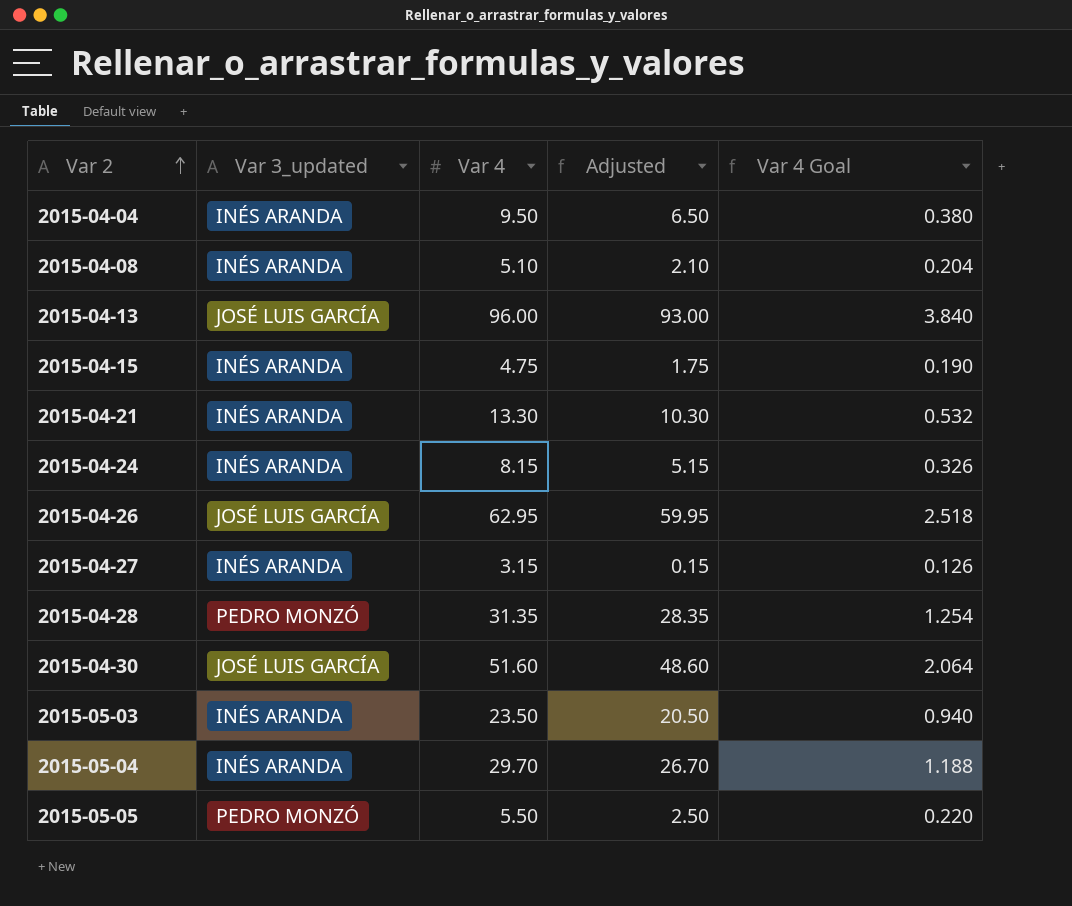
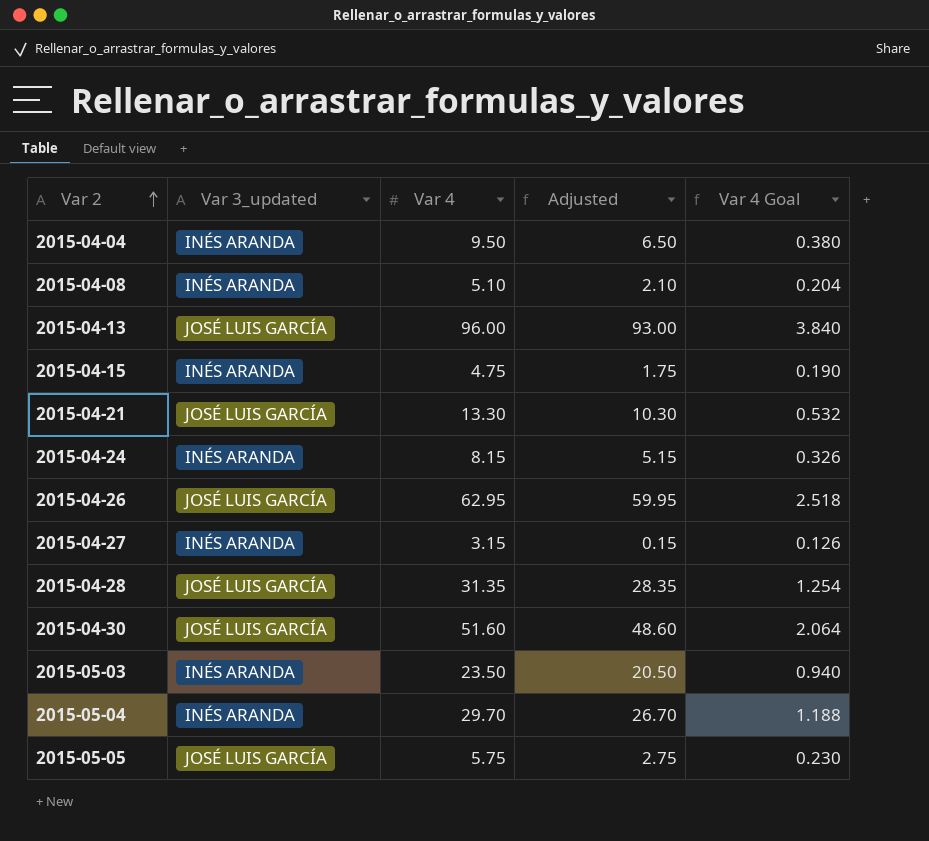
2015-04-21 | Var 3_updated: INÉS ARANDA -> JOSÉ LUIS GARCÍA
2015-04-28 | Var 3_updated: PEDRO MONZÓ -> JOSÉ LUIS GARCÍA
2015-05-05 | Var 3_updated: PEDRO MONZÓ -> JOSÉ LUIS GARCÍA
2015-05-05 | Var 4: 5.50 -> 5.75
2015-05-05 | Adjusted: 2.50 -> 2.75
2015-05-05 | Var 4 Goal: 0.220 -> 0.230

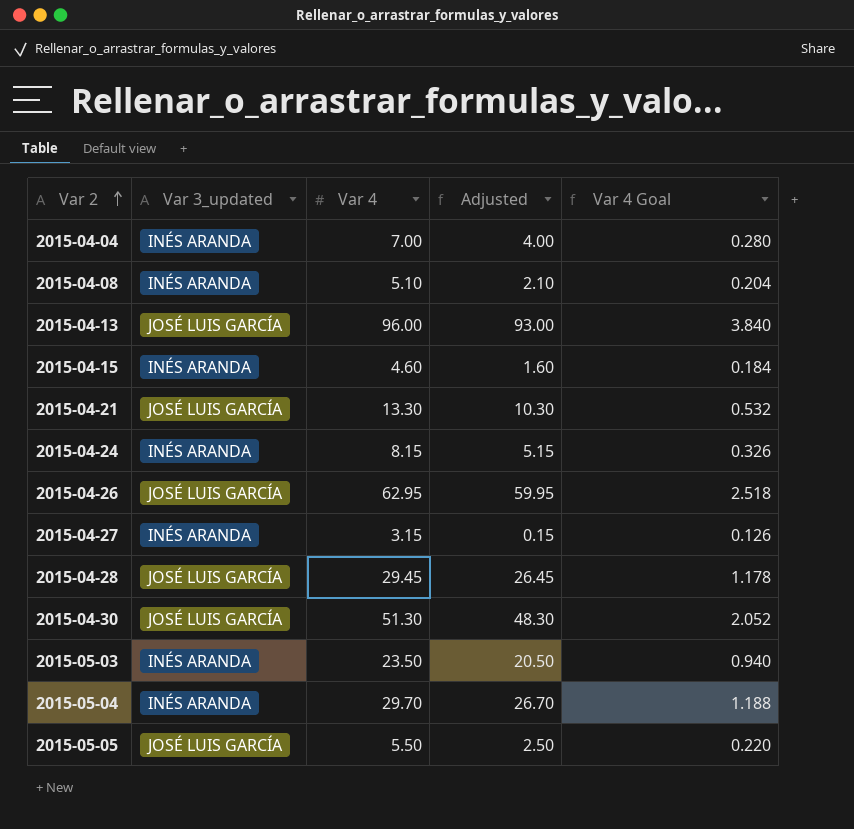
2015-04-04 | Var 4: 9.50 -> 7.00
2015-04-04 | Adjusted: 6.50 -> 4.00
2015-04-04 | Var 4 Goal: 0.380 -> 0.280
2015-04-15 | Var 4: 4.75 -> 4.60
2015-04-15 | Adjusted: 1.75 -> 1.60
2015-04-15 | Var 4 Goal: 0.190 -> 0.184
2015-04-28 | Var 4: 31.35 -> 29.45
2015-04-28 | Adjusted: 28.35 -> 26.45
2015-04-28 | Var 4 Goal: 1.254 -> 1.178
2015-04-30 | Var 4: 51.60 -> 51.30
2015-04-30 | Adjusted: 48.60 -> 48.30
2015-04-30 | Var 4 Goal: 2.064 -> 2.052
2015-05-05 | Var 4: 5.75 -> 5.50
2015-05-05 | Adjusted: 2.75 -> 2.50
2015-05-05 | Var 4 Goal: 0.230 -> 0.220

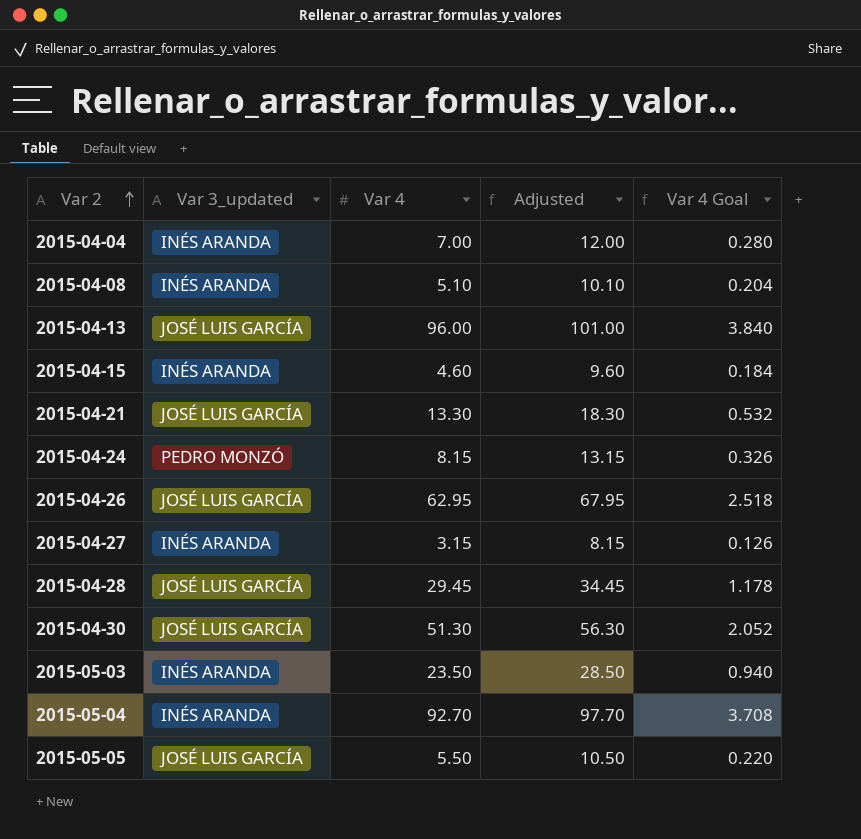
column Adjusted | formula: [Var 4] - 3 -> [Var 4] + 5
2015-04-24 | Var 3_updated: INÉS ARANDA -> PEDRO MONZÓ
2015-05-04 | Var 4: 29.70 -> 92.70
2015-05-04 | Var 4 Goal: 1.188 -> 3.708

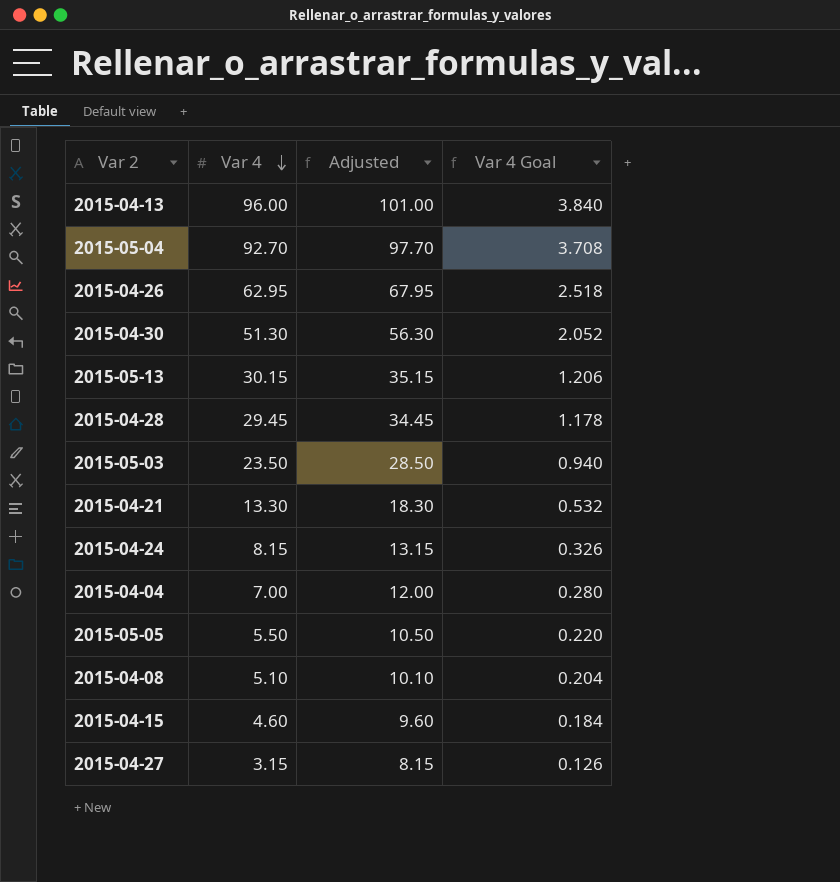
row order: Var 2 ascending -> Var 4 descending
column Var 3_updated | position: 2 -> none
row 2015-05-13: none -> 30.15 | 35.15 | 1.206

